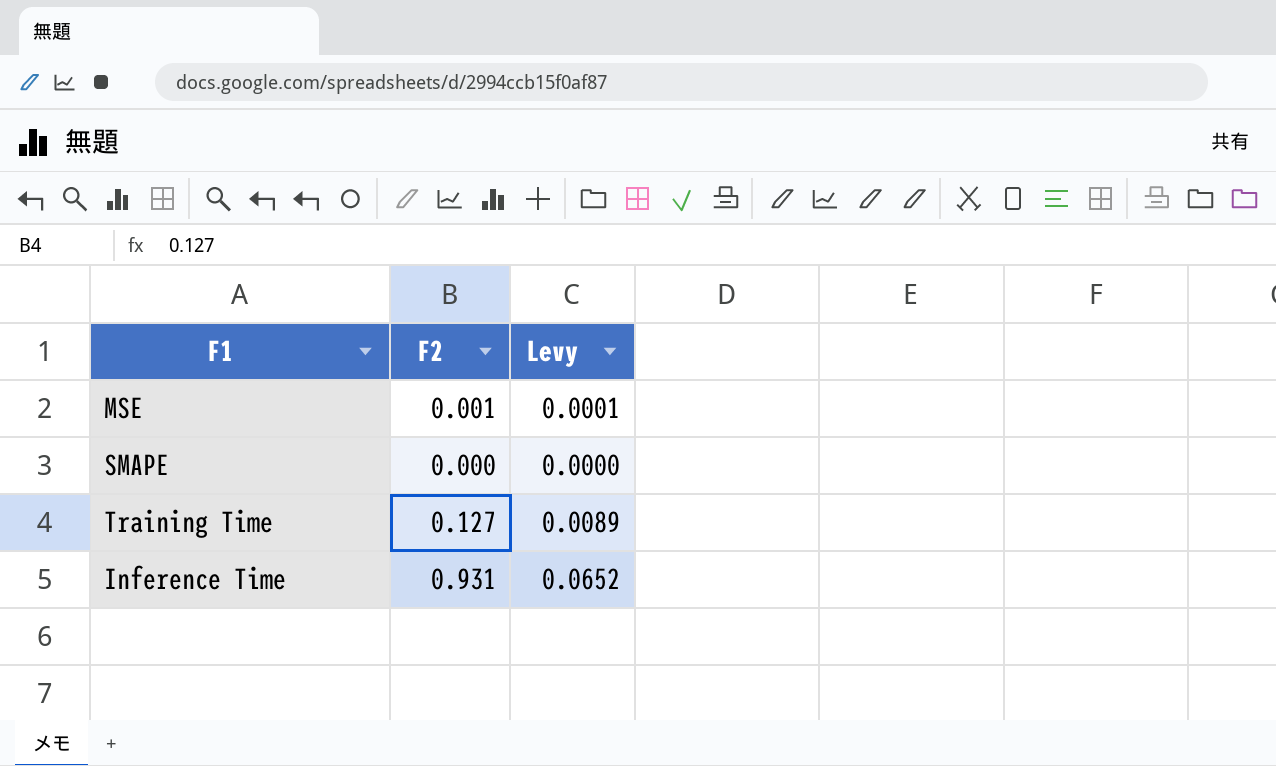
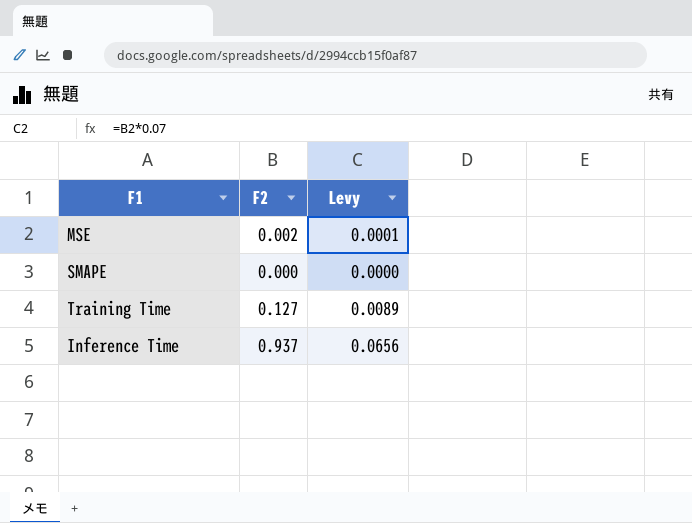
MSE | F2: 0.001 -> 0.002
Inference Time | F2: 0.931 -> 0.937
Inference Time | Levy: 0.0652 -> 0.0656

